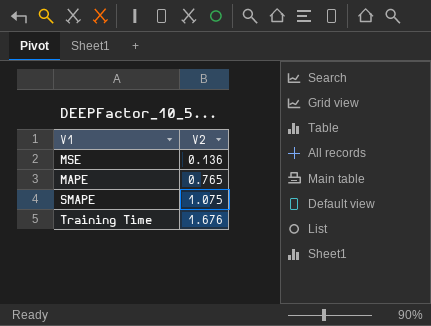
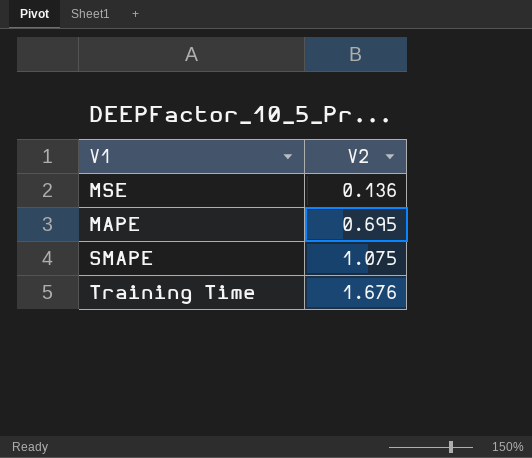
MAPE | V2: 0.765 -> 0.695

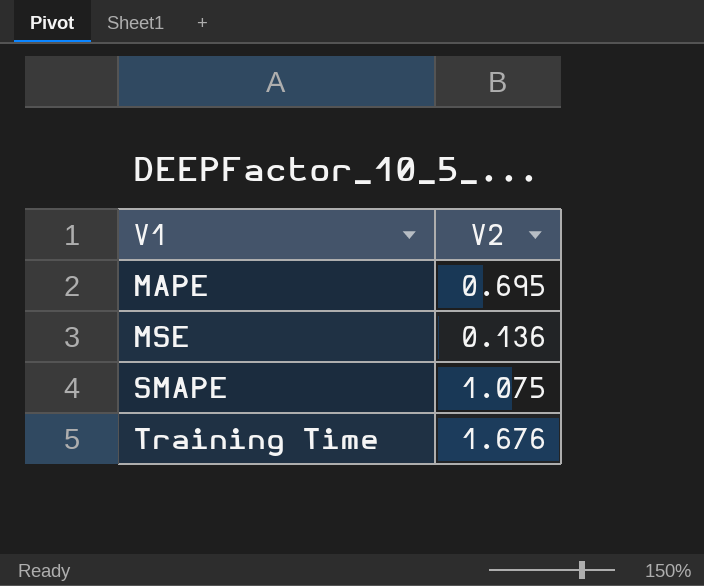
row order: V2 ascending -> V1 ascending

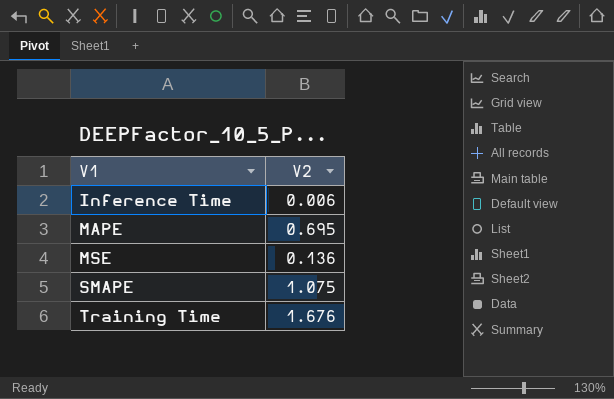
row Inference Time: none -> 0.006

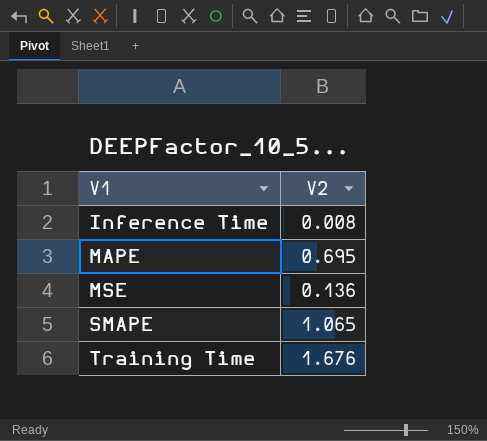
Inference Time | V2: 0.006 -> 0.008
SMAPE | V2: 1.075 -> 1.065

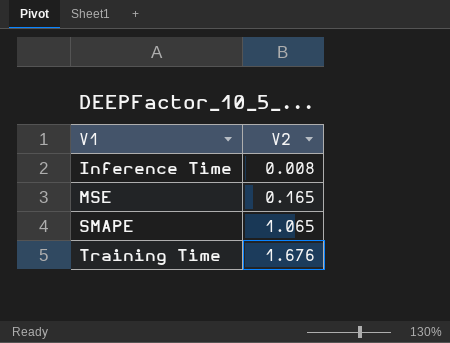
row MAPE: 0.695 -> none
MSE | V2: 0.136 -> 0.165

